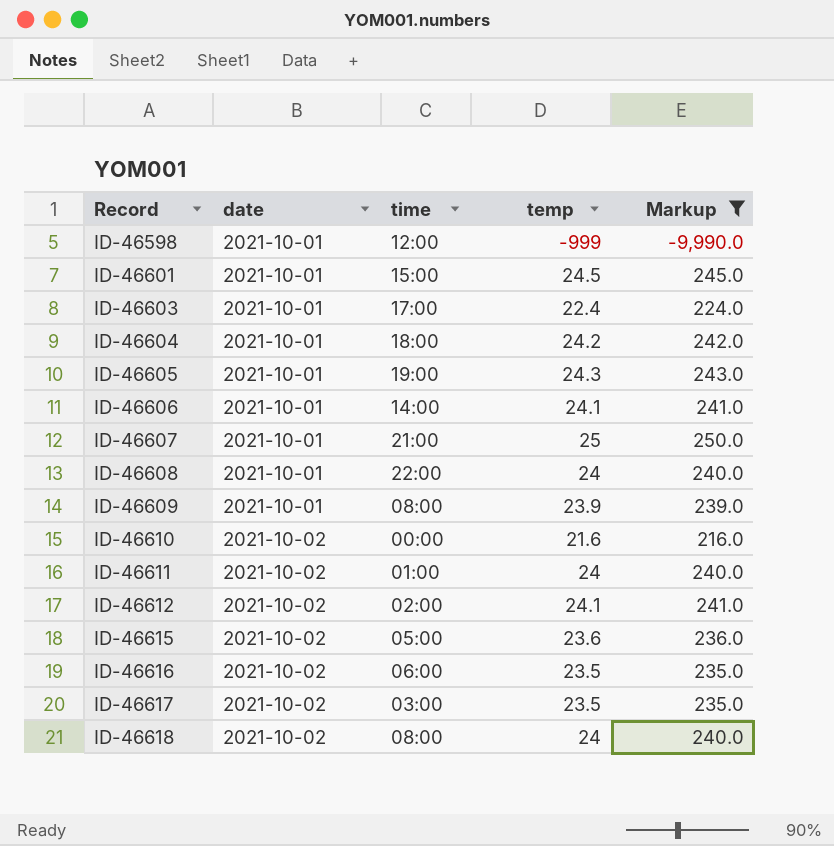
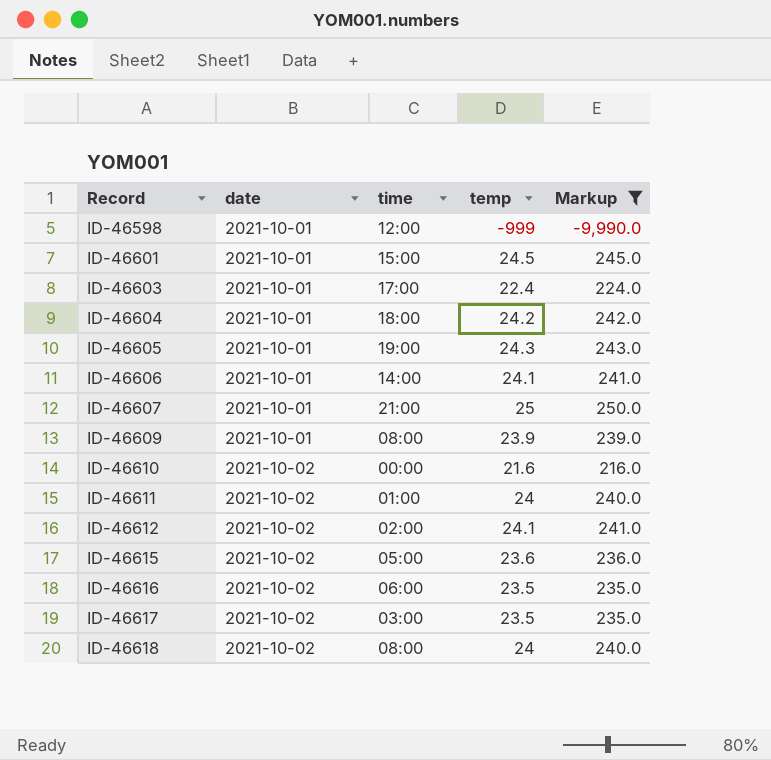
row ID-46608: 2021-10-01 | 22:00 | 24 | 240.0 -> none

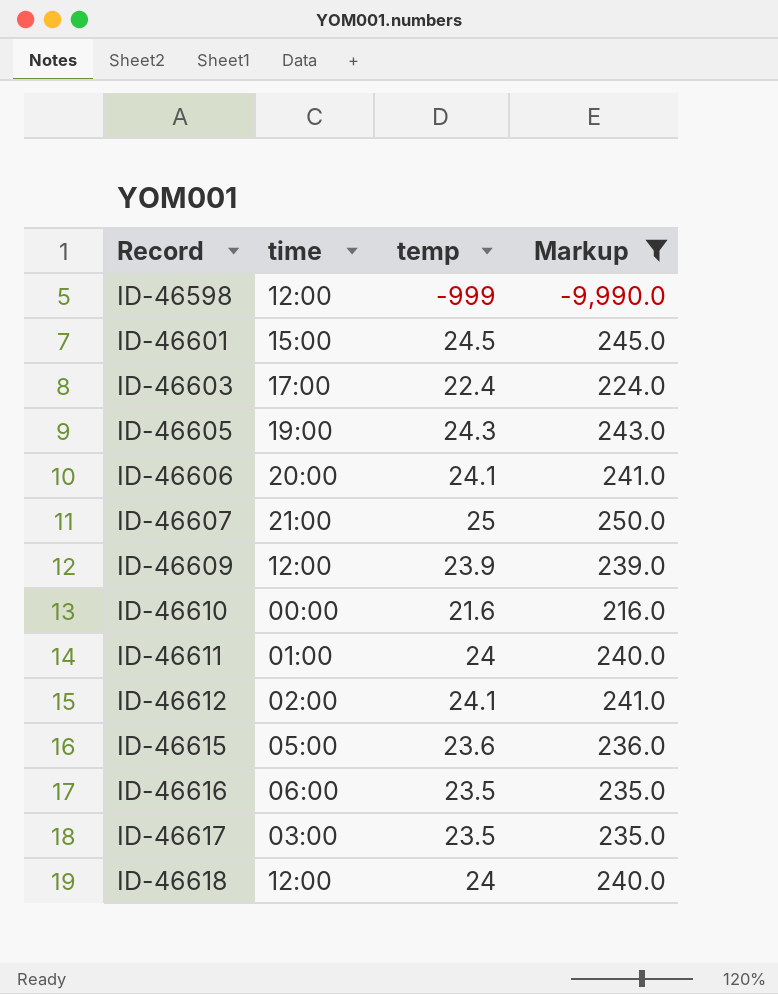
column date | position: 2 -> none
row ID-46604: 2021-10-01 | 18:00 | 24.2 | 242.0 -> none
ID-46606 | time: 14:00 -> 20:00
ID-46609 | time: 08:00 -> 12:00
ID-46618 | time: 08:00 -> 12:00

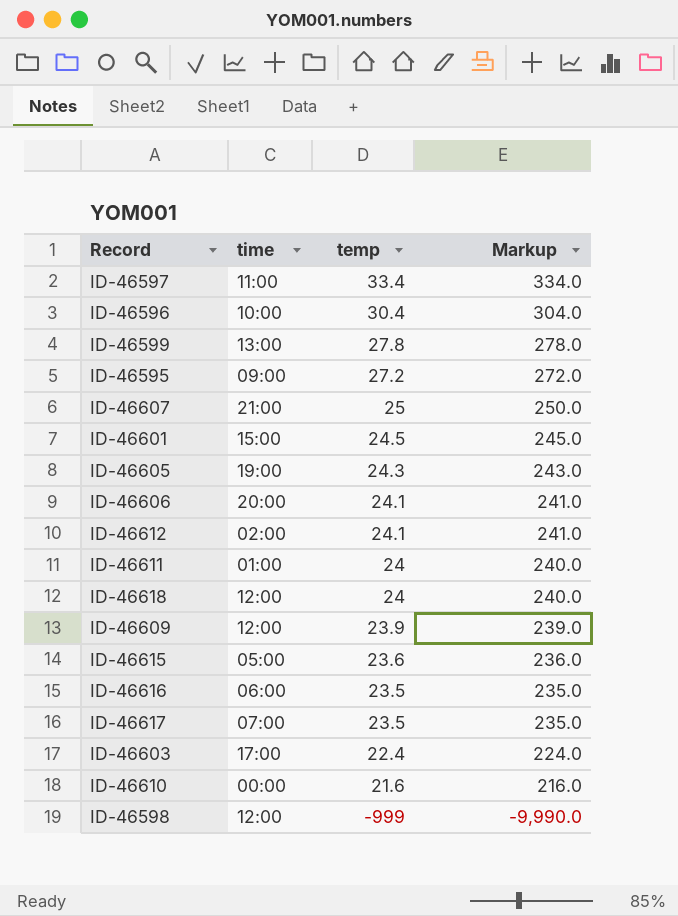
filter: Markup <= 250.0 -> none
row order: Record ascending -> temp descending
ID-46617 | time: 03:00 -> 07:00

